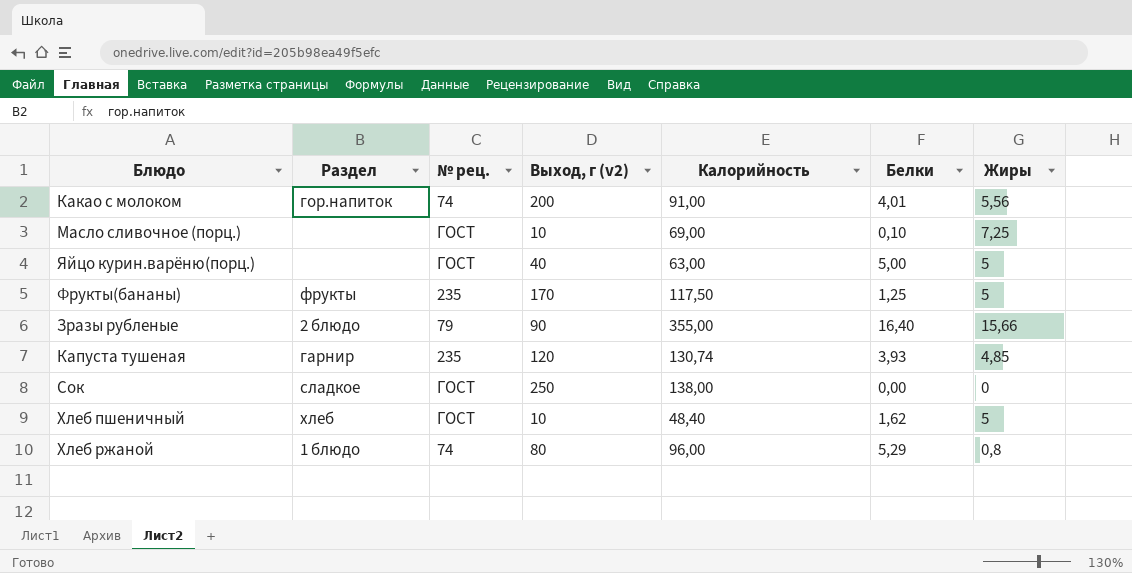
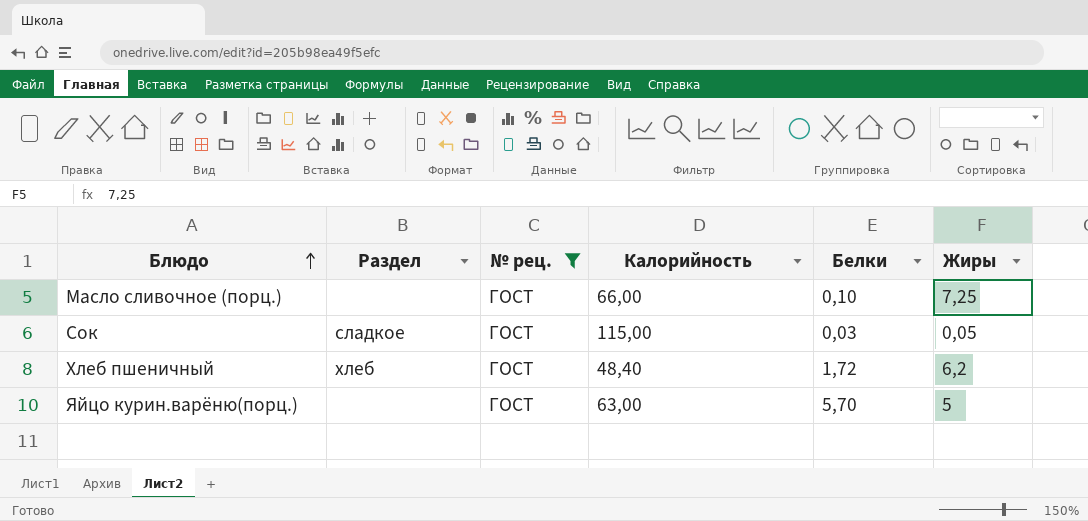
filter: none -> № рец. = ГОСТ
row order: none -> Блюдо ascending
column Выход, г (v2) | position: 4 -> none
Масло сливочное (порц.) | Калорийность: 69,00 -> 66,00
Сок | Калорийность: 138,00 -> 115,00
Сок | Белки: 0,00 -> 0,03
Сок | Жиры: 0 -> 0,05
Хлеб пшеничный | Белки: 1,62 -> 1,72
Хлеб пшеничный | Жиры: 5 -> 6,2
Яйцо курин.варёню(порц.) | Белки: 5,00 -> 5,70

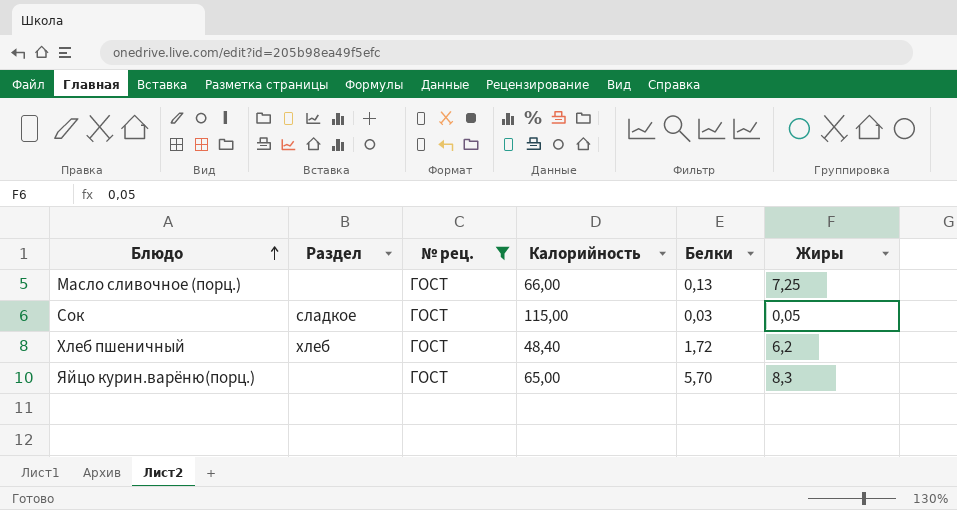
Масло сливочное (порц.) | Белки: 0,10 -> 0,13
Яйцо курин.варёню(порц.) | Калорийность: 63,00 -> 65,00
Яйцо курин.варёню(порц.) | Жиры: 5 -> 8,3

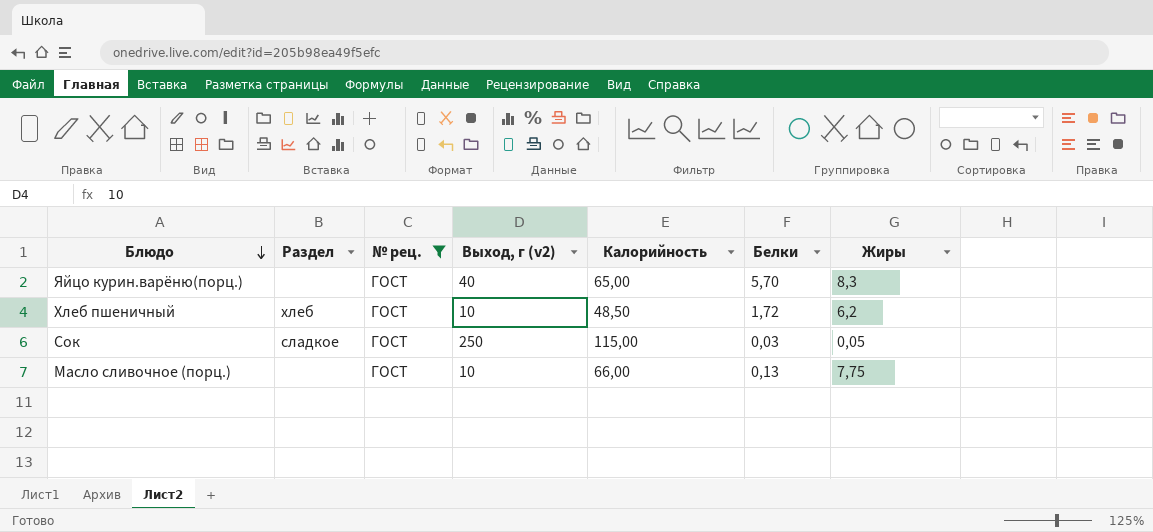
row order: Блюдо ascending -> Блюдо descending
column Выход, г (v2) | position: none -> 4
Хлеб пшеничный | Калорийность: 48,40 -> 48,50
Масло сливочное (порц.) | Жиры: 7,25 -> 7,75

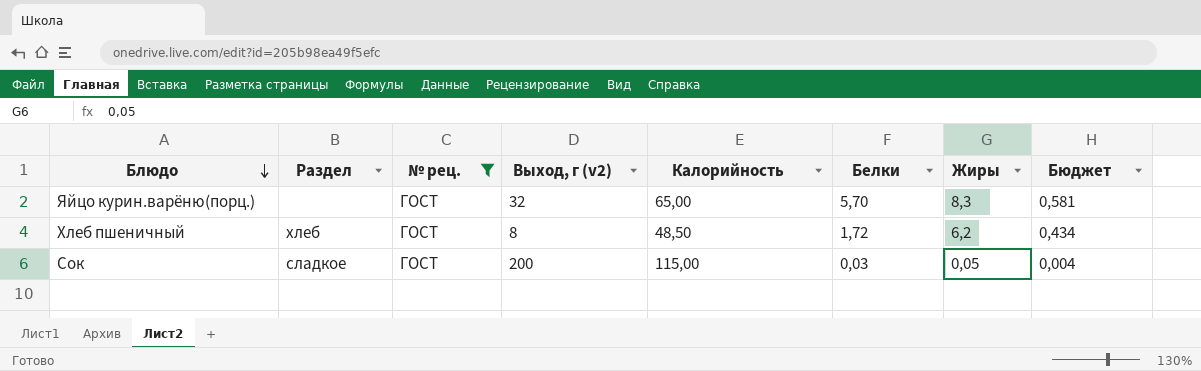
column Бюджет | formula: none -> [Жиры] * 0,07
row Масло сливочное (порц.): none | ГОСТ | 10 | 66,00 | 0,13 | 7,75 -> none
Яйцо курин.варёню(порц.) | Выход, г (v2): 40 -> 32
Хлеб пшеничный | Выход, г (v2): 10 -> 8
Сок | Выход, г (v2): 250 -> 200

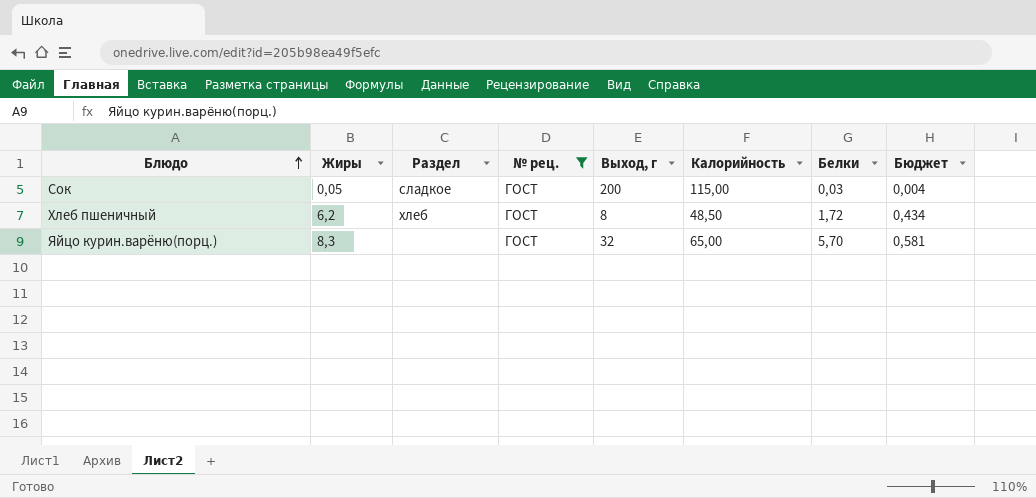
row order: Блюдо descending -> Блюдо ascending
column Жиры | position: 7 -> 2
column name: Выход, г (v2) -> Выход, г

